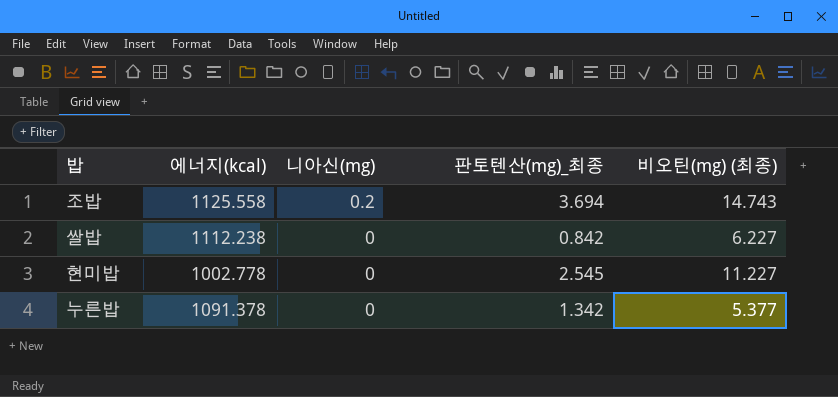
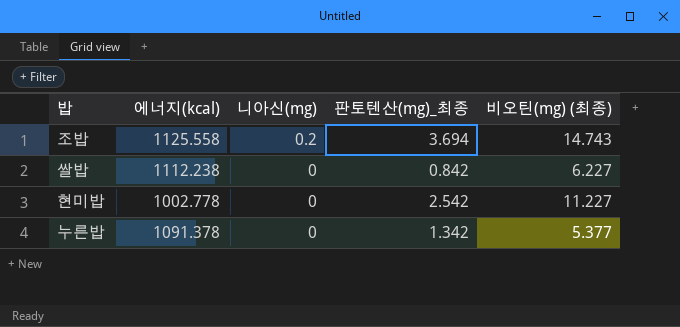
현미밥 | 판토텐산(mg)_최종: 2.545 -> 2.542

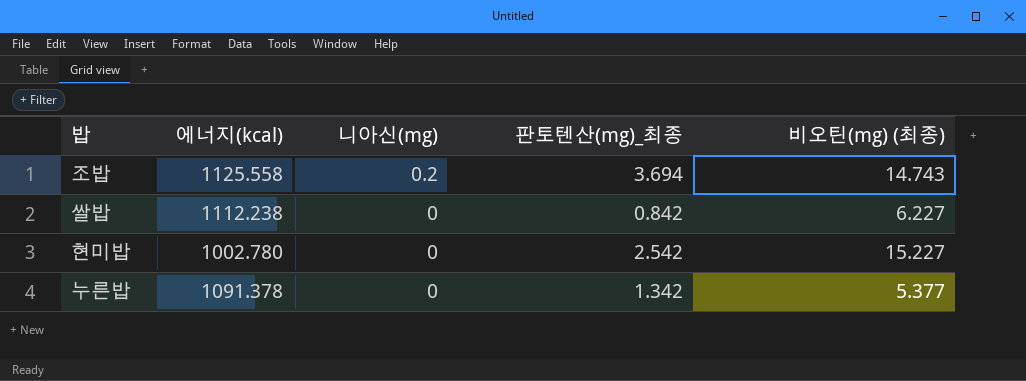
현미밥 | 에너지(kcal): 1002.778 -> 1002.780
현미밥 | 비오틴(mg) (최종): 11.227 -> 15.227

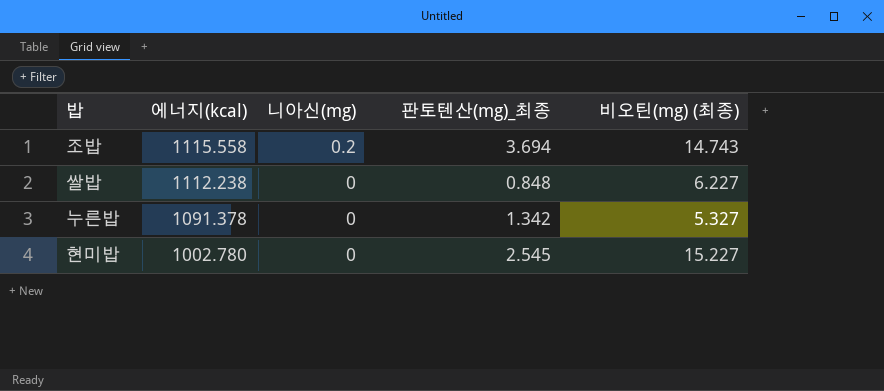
row order: 니아신(mg) descending -> 에너지(kcal) descending
조밥 | 에너지(kcal): 1125.558 -> 1115.558
쌀밥 | 판토텐산(mg)_최종: 0.842 -> 0.848
누른밥 | 비오틴(mg) (최종): 5.377 -> 5.327
현미밥 | 판토텐산(mg)_최종: 2.542 -> 2.545

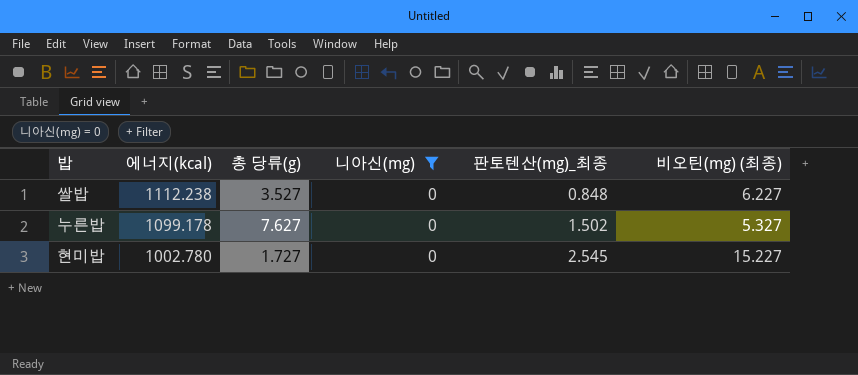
filter: none -> 니아신(mg) = 0
column 총 당류(g) | position: none -> 3
누른밥 | 에너지(kcal): 1091.378 -> 1099.178
누른밥 | 판토텐산(mg)_최종: 1.342 -> 1.502

